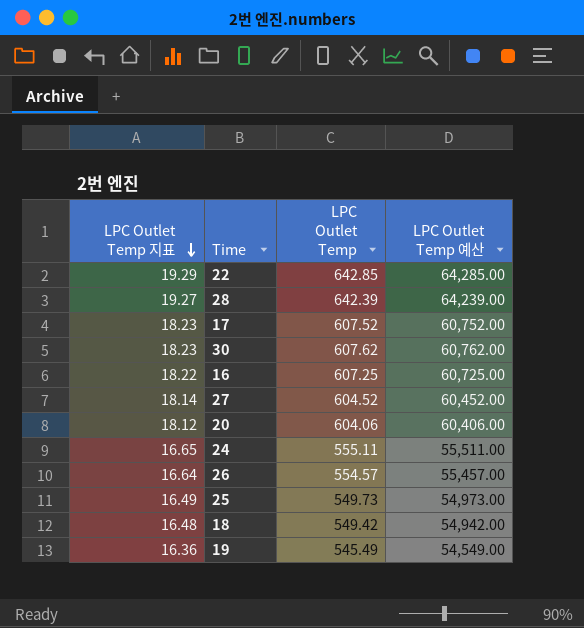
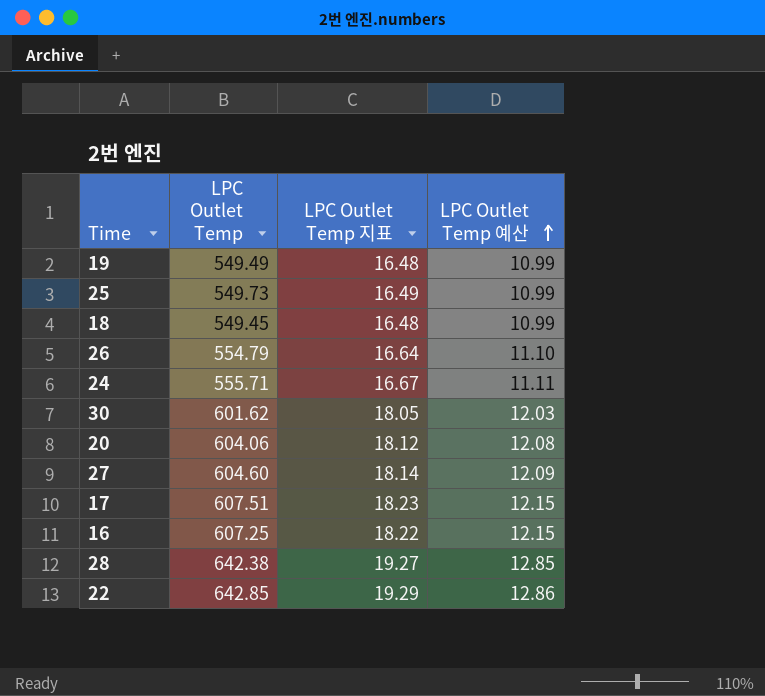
row order: LPC Outlet Temp 지표 descending -> LPC Outlet Temp 예산 ascending
column LPC Outlet Temp 지표 | position: 1 -> 3
column LPC Outlet Temp 예산 | formula: [LPC Outlet Temp] * 100 -> [LPC Outlet Temp] * 0.02
19 | LPC Outlet Temp: 545.49 -> 549.49
19 | LPC Outlet Temp 지표: 16.36 -> 16.48
18 | LPC Outlet Temp: 549.42 -> 549.45
26 | LPC Outlet Temp: 554.57 -> 554.79
24 | LPC Outlet Temp: 555.11 -> 555.71
24 | LPC Outlet Temp 지표: 16.65 -> 16.67
30 | LPC Outlet Temp: 607.62 -> 601.62
30 | LPC Outlet Temp 지표: 18.23 -> 18.05
27 | LPC Outlet Temp: 604.52 -> 604.60
17 | LPC Outlet Temp: 607.52 -> 607.51
28 | LPC Outlet Temp: 642.39 -> 642.38

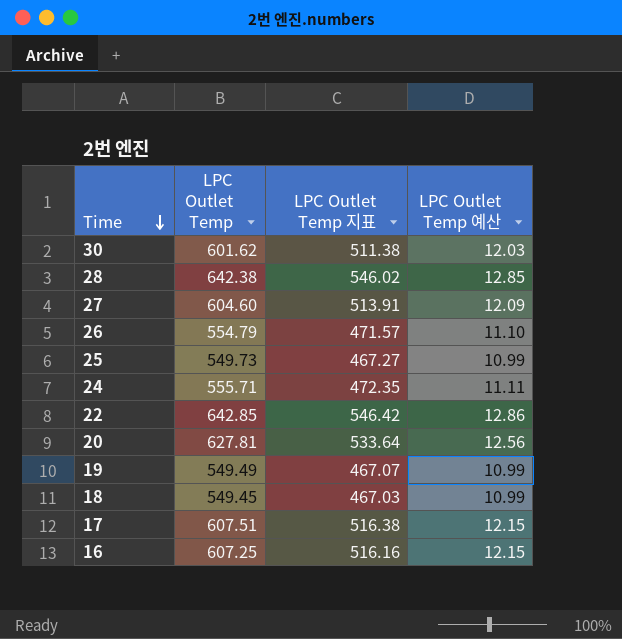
row order: LPC Outlet Temp 예산 ascending -> Time descending
column LPC Outlet Temp 지표 | formula: [LPC Outlet Temp] * 0.03 -> [LPC Outlet Temp] * 0.85
20 | LPC Outlet Temp: 604.06 -> 627.81
20 | LPC Outlet Temp 예산: 12.08 -> 12.56

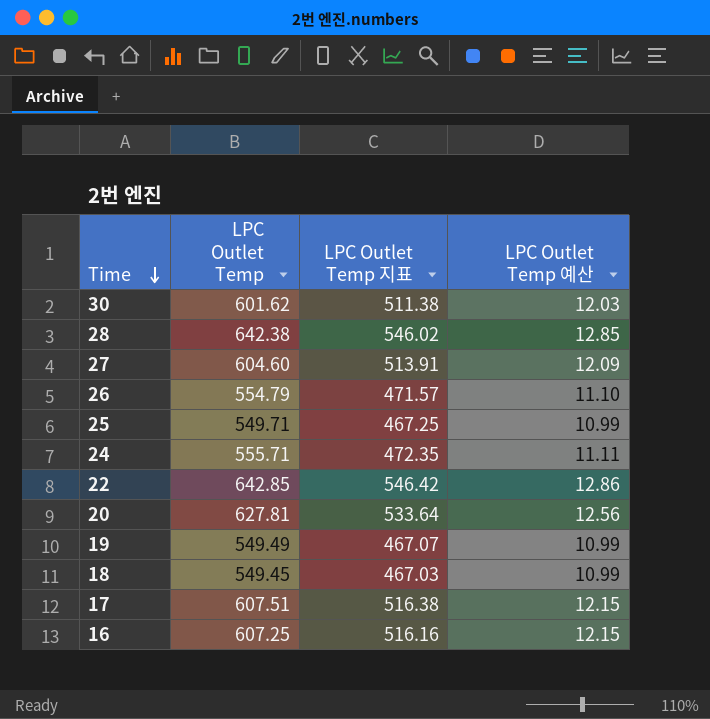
25 | LPC Outlet Temp: 549.73 -> 549.71
25 | LPC Outlet Temp 지표: 467.27 -> 467.25

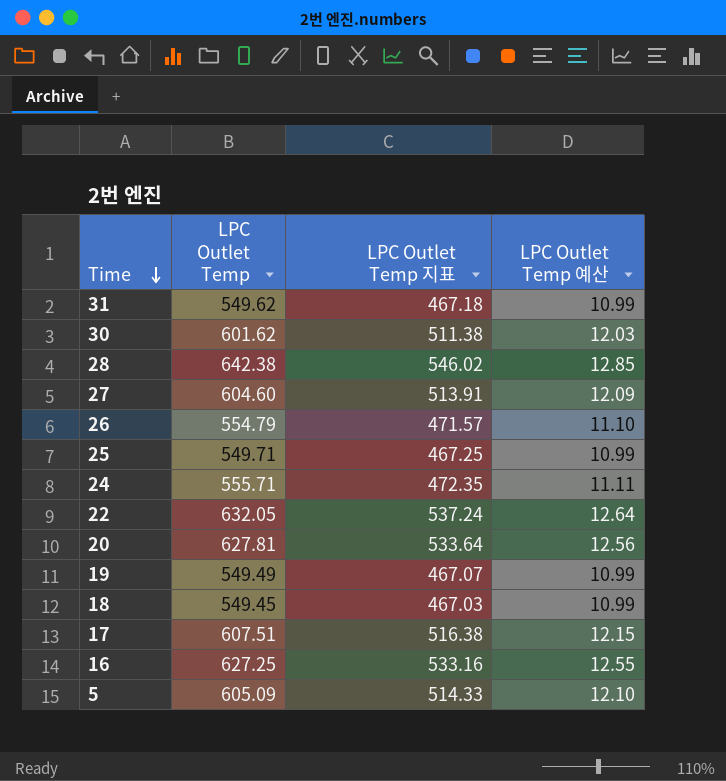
row 31: none -> 549.62 | 467.18 | 10.99
22 | LPC Outlet Temp: 642.85 -> 632.05
22 | LPC Outlet Temp 지표: 546.42 -> 537.24
22 | LPC Outlet Temp 예산: 12.86 -> 12.64
16 | LPC Outlet Temp: 607.25 -> 627.25
16 | LPC Outlet Temp 지표: 516.16 -> 533.16
16 | LPC Outlet Temp 예산: 12.15 -> 12.55
row 5: none -> 605.09 | 514.33 | 12.10

